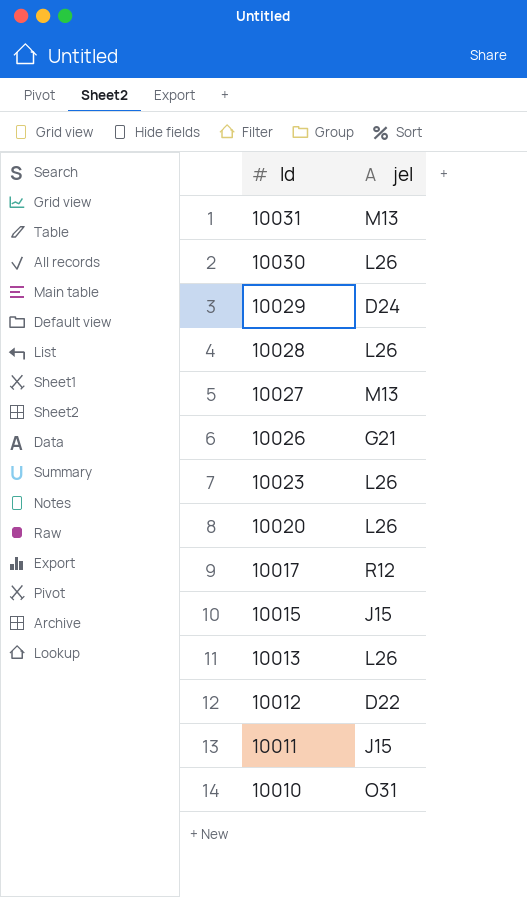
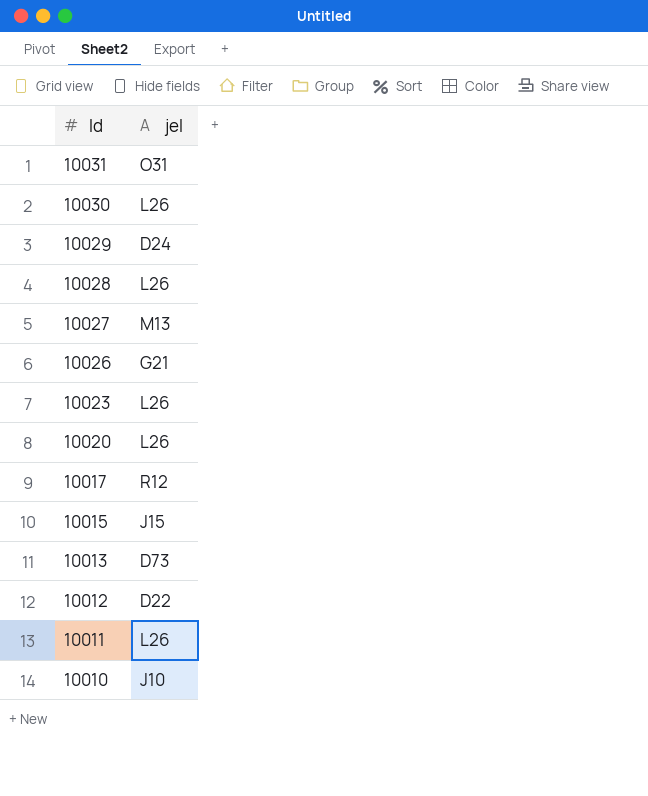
10031 | jel: M13 -> O31
10013 | jel: L26 -> D73
10011 | jel: J15 -> L26
10010 | jel: O31 -> J10

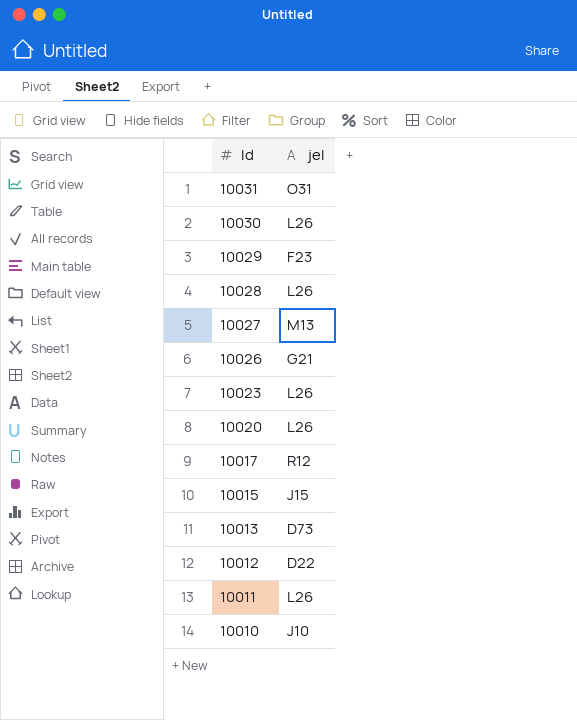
10029 | jel: D24 -> F23

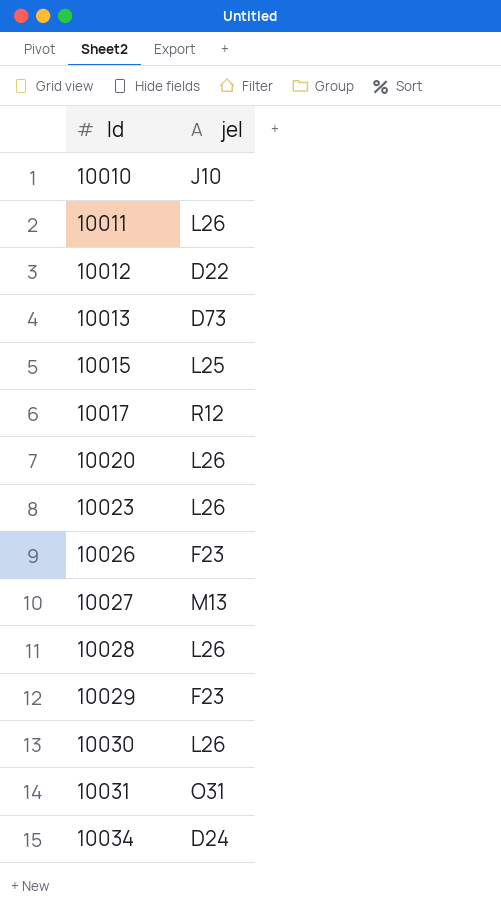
row order: Id descending -> Id ascending
10015 | jel: J15 -> L25
10026 | jel: G21 -> F23
row 10034: none -> D24

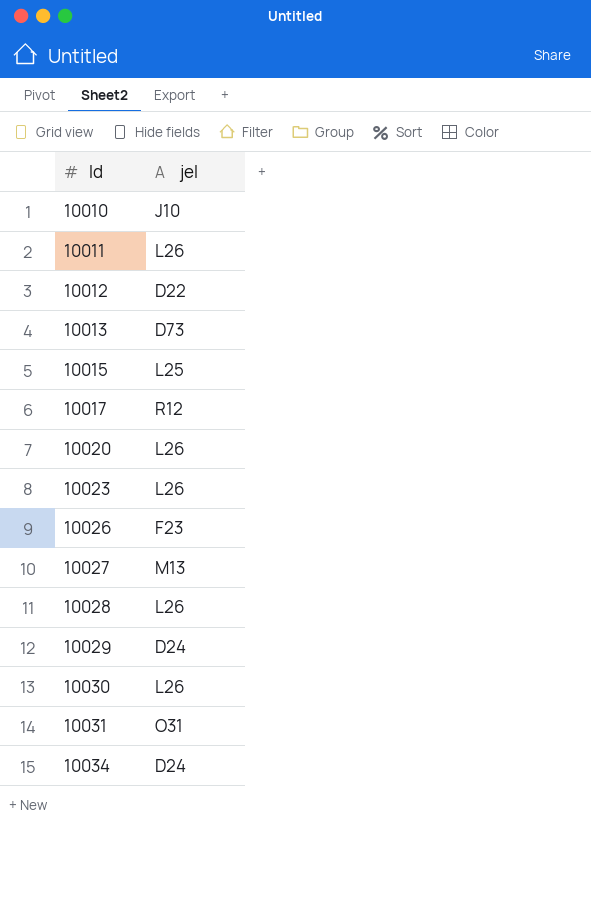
10029 | jel: F23 -> D24

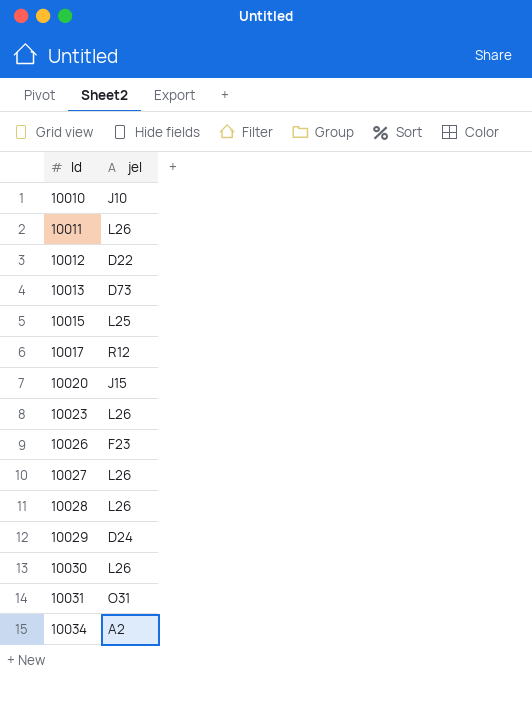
10020 | jel: L26 -> J15
10027 | jel: M13 -> L26
10034 | jel: D24 -> A2

